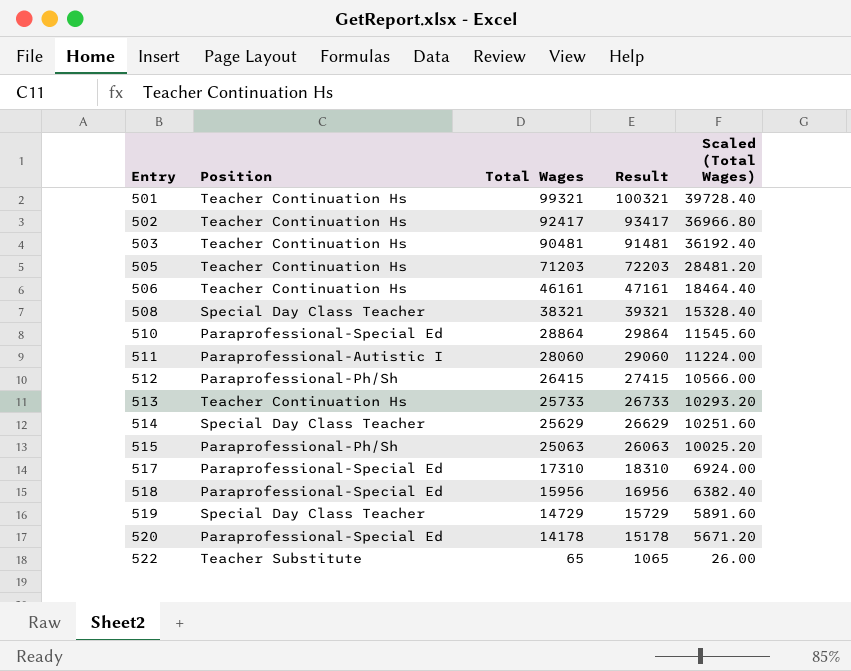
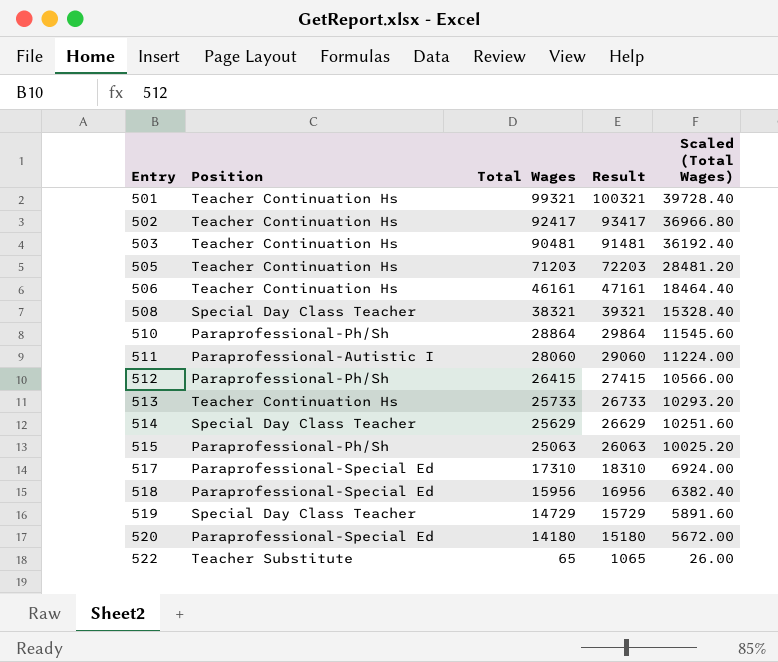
510 | Position: Paraprofessional-Special Ed -> Paraprofessional-Ph/Sh
520 | Total Wages: 14178 -> 14180
520 | Result: 15178 -> 15180
520 | Scaled (Total Wages): 5671.20 -> 5672.00

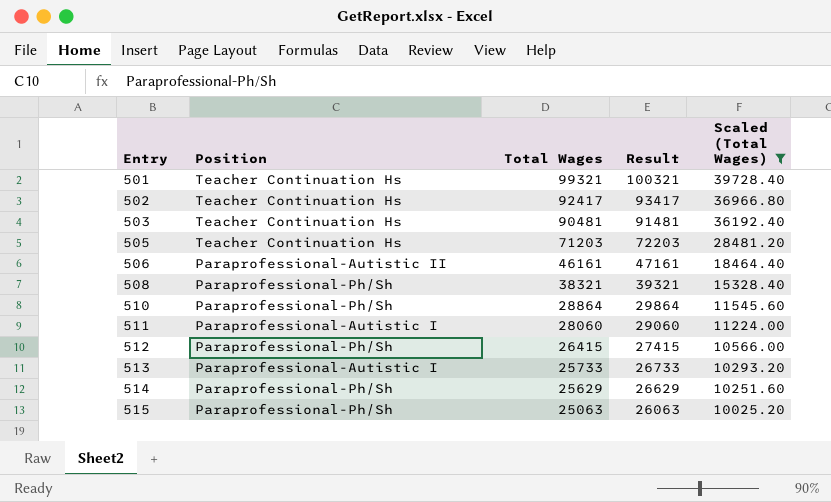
filter: none -> Scaled (Total Wages) >= 10025.20
506 | Position: Teacher Continuation Hs -> Paraprofessional-Autistic II
508 | Position: Special Day Class Teacher -> Paraprofessional-Ph/Sh
513 | Position: Teacher Continuation Hs -> Paraprofessional-Autistic I
514 | Position: Special Day Class Teacher -> Paraprofessional-Ph/Sh

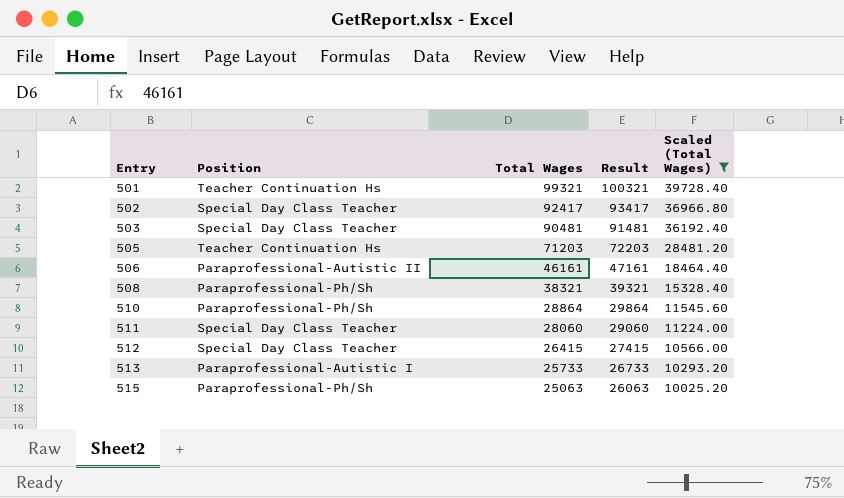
row 514: Paraprofessional-Ph/Sh | 25629 | 26629 | 10251.60 -> none
502 | Position: Teacher Continuation Hs -> Special Day Class Teacher
503 | Position: Teacher Continuation Hs -> Special Day Class Teacher
511 | Position: Paraprofessional-Autistic I -> Special Day Class Teacher
512 | Position: Paraprofessional-Ph/Sh -> Special Day Class Teacher

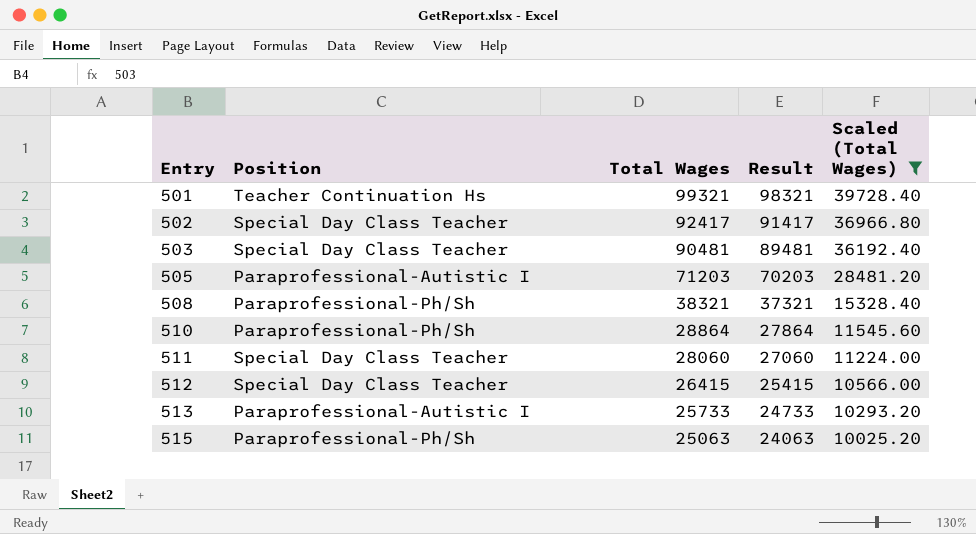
column Result | formula: [Total Wages] + 1000 -> [Total Wages] - 1000
row 506: Paraprofessional-Autistic II | 46161 | 47161 | 18464.40 -> none
505 | Position: Teacher Continuation Hs -> Paraprofessional-Autistic I

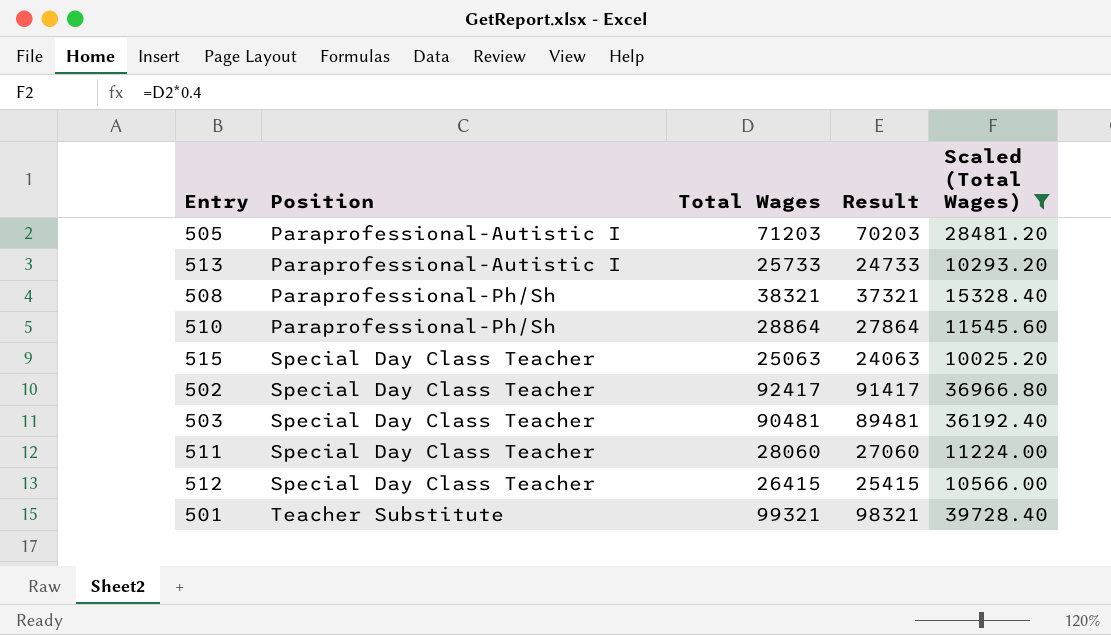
row order: Entry ascending -> Position ascending
515 | Position: Paraprofessional-Ph/Sh -> Special Day Class Teacher
501 | Position: Teacher Continuation Hs -> Teacher Substitute

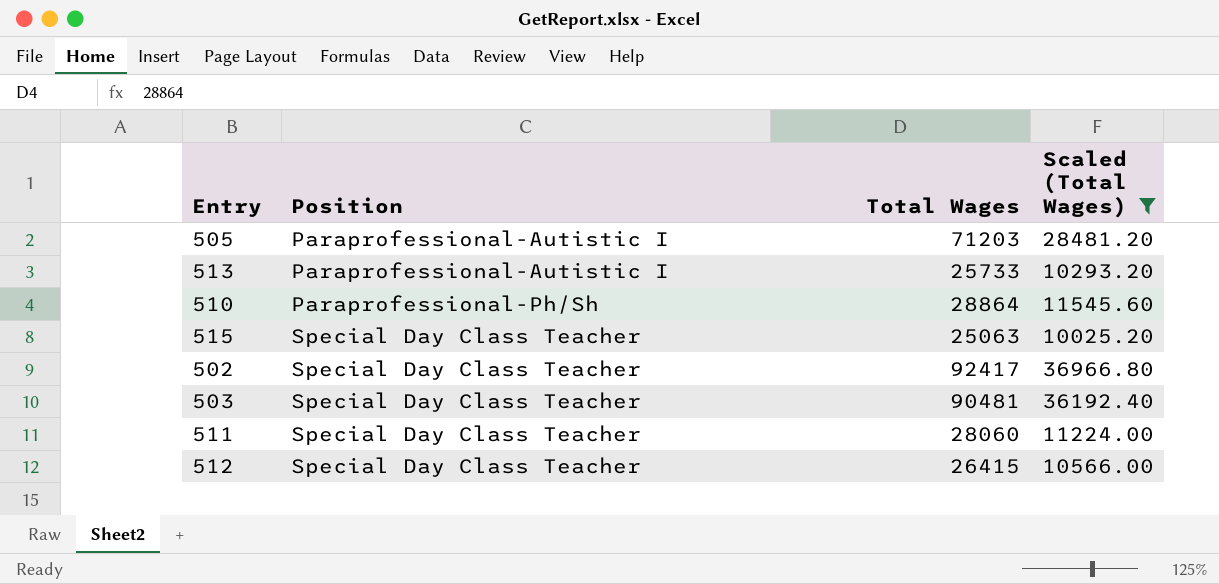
column Result | formula: [Total Wages] - 1000 -> none
row 508: Paraprofessional-Ph/Sh | 38321 | 37321 | 15328.40 -> none
row 501: Teacher Substitute | 99321 | 98321 | 39728.40 -> none

